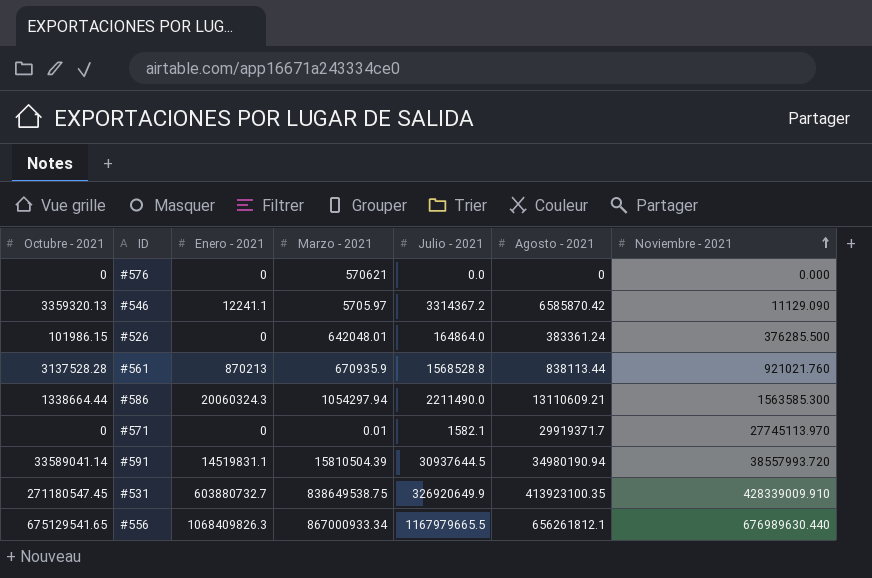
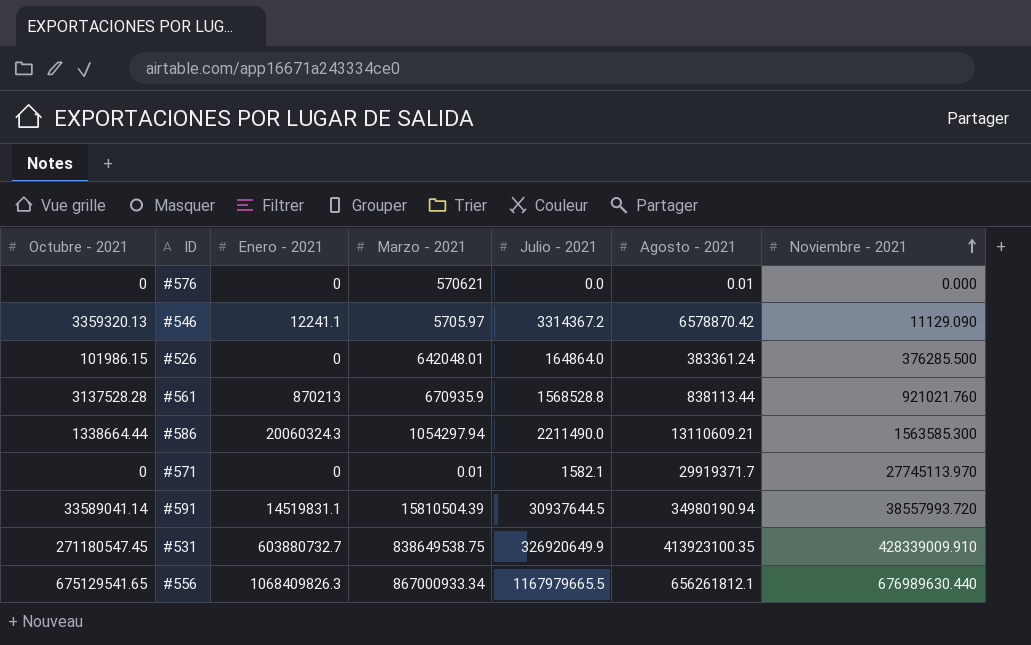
#576 | Agosto - 2021: 0 -> 0.01
#546 | Agosto - 2021: 6585870.42 -> 6578870.42

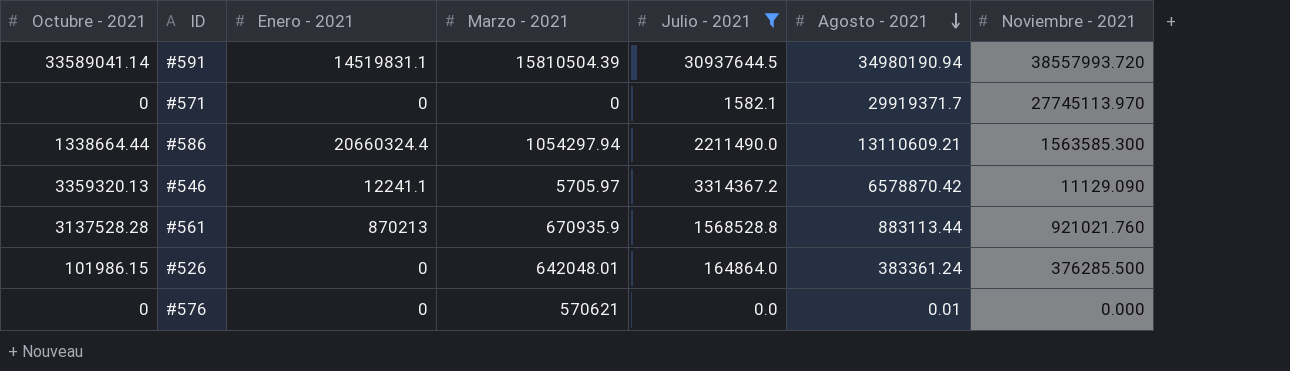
filter: none -> Julio - 2021 <= 30937644.5
row order: Noviembre - 2021 ascending -> Agosto - 2021 descending
#571 | Marzo - 2021: 0.01 -> 0
#586 | Enero - 2021: 20060324.3 -> 20660324.4
#561 | Agosto - 2021: 838113.44 -> 883113.44

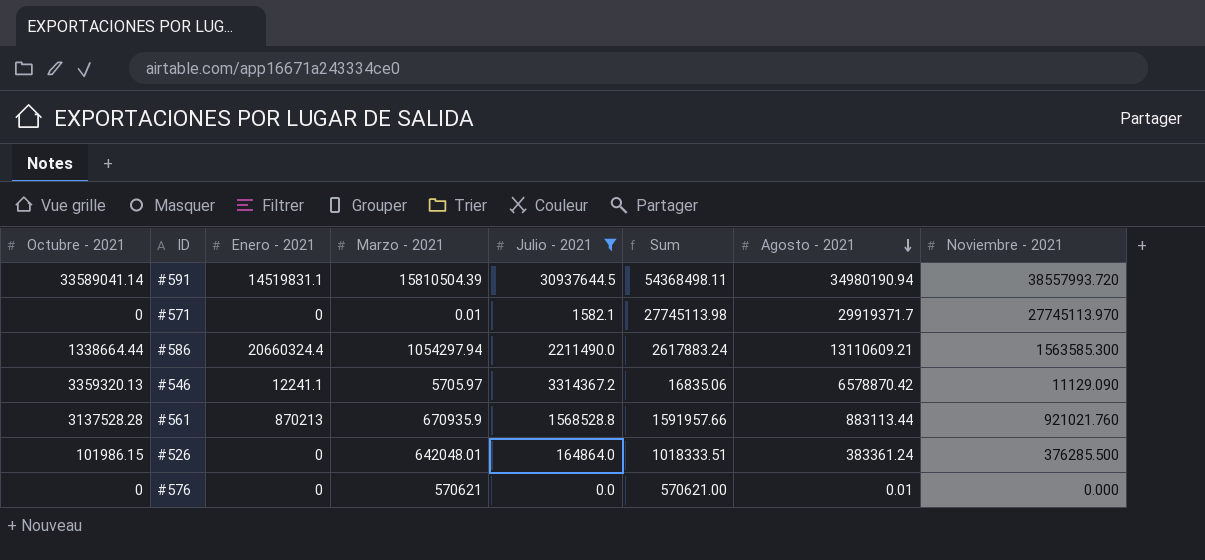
column Sum | formula: none -> [Marzo - 2021] + [Noviembre - 2021]
#571 | Marzo - 2021: 0 -> 0.01

